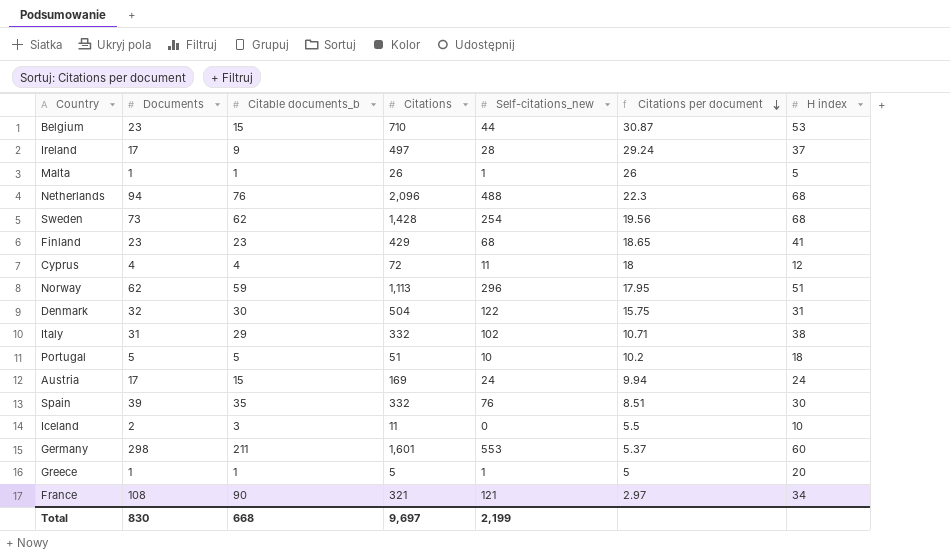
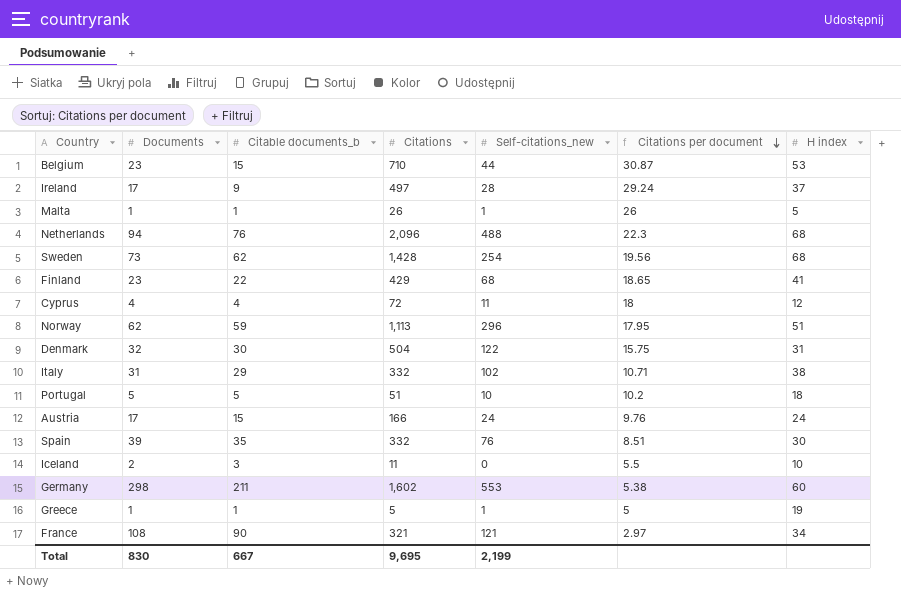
Finland | Citable documents_b: 23 -> 22
Austria | Citations: 169 -> 166
Austria | Citations per document: 9.94 -> 9.76
Germany | Citations: 1,601 -> 1,602
Germany | Citations per document: 5.37 -> 5.38
Greece | H index: 20 -> 19
Total | Citable documents_b: 668 -> 667
Total | Citations: 9,697 -> 9,695

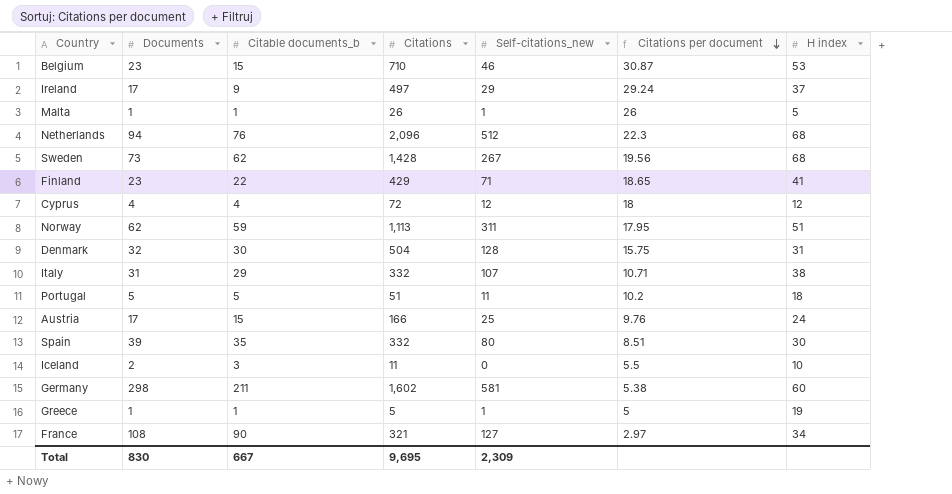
Belgium | Self-citations_new: 44 -> 46
Ireland | Self-citations_new: 28 -> 29
Netherlands | Self-citations_new: 488 -> 512
Sweden | Self-citations_new: 254 -> 267
Finland | Self-citations_new: 68 -> 71
Cyprus | Self-citations_new: 11 -> 12
Norway | Self-citations_new: 296 -> 311
Denmark | Self-citations_new: 122 -> 128
Italy | Self-citations_new: 102 -> 107
Portugal | Self-citations_new: 10 -> 11
Austria | Self-citations_new: 24 -> 25
Spain | Self-citations_new: 76 -> 80
Germany | Self-citations_new: 553 -> 581
France | Self-citations_new: 121 -> 127
Total | Self-citations_new: 2,199 -> 2,309

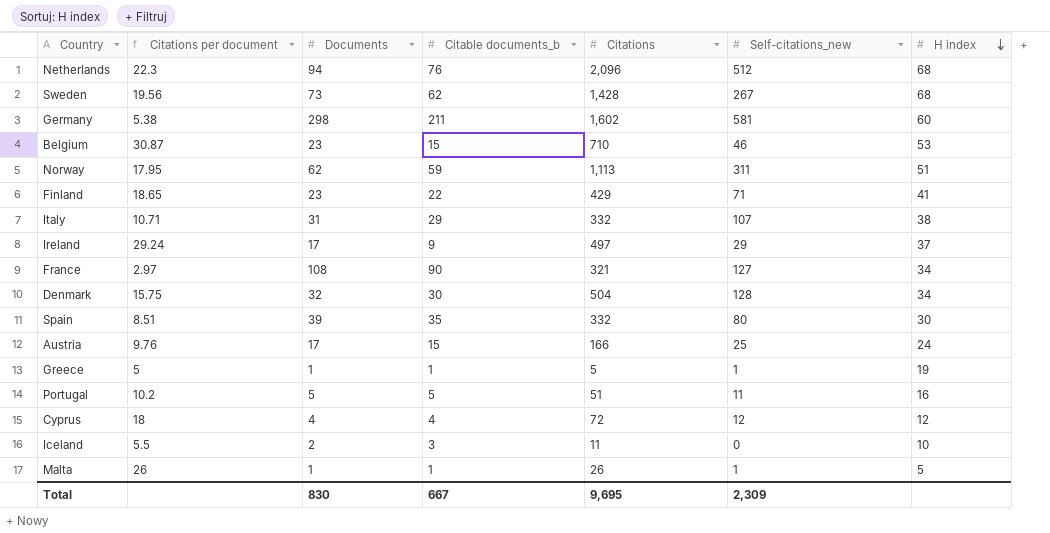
row order: Citations per document descending -> H index descending
column Citations per document | position: 6 -> 2
Denmark | H index: 31 -> 34
Portugal | H index: 18 -> 16

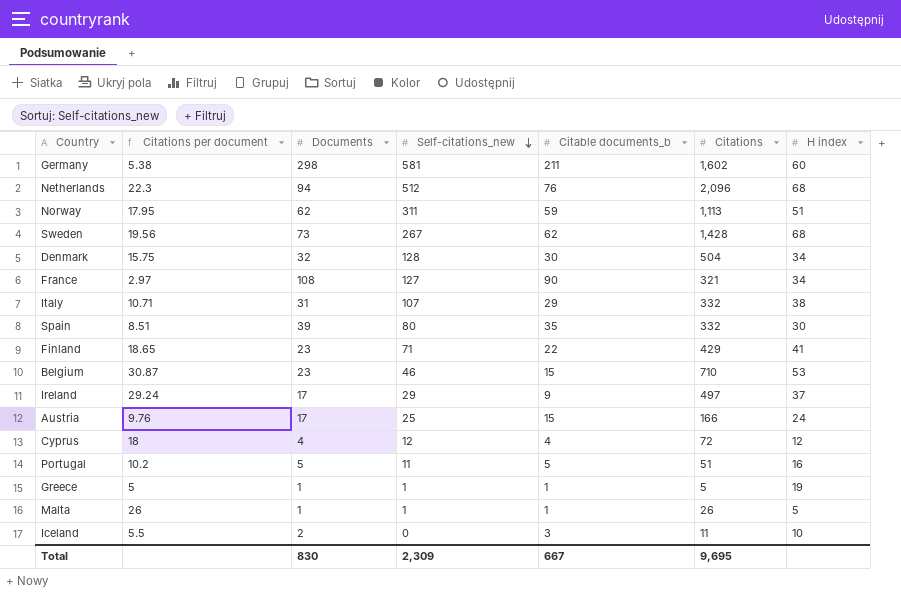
row order: H index descending -> Self-citations_new descending
column Self-citations_new | position: 6 -> 4

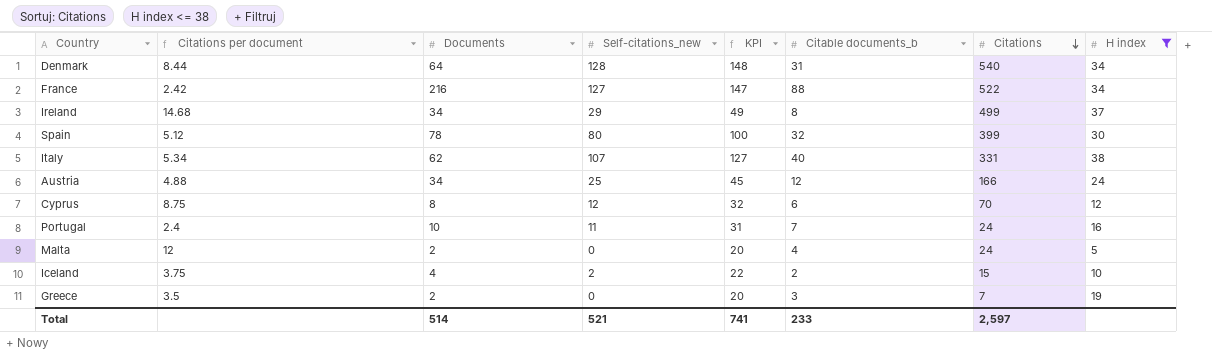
filter: none -> H index <= 38
row order: Self-citations_new descending -> Citations descending
column KPI | formula: none -> [Self-citations_new] + 20
Denmark | Citations per document: 15.75 -> 8.44
Denmark | Documents: 32 -> 64
Denmark | Citable documents_b: 30 -> 31
Denmark | Citations: 504 -> 540
France | Citations per document: 2.97 -> 2.42
France | Documents: 108 -> 216
France | Citable documents_b: 90 -> 88
France | Citations: 321 -> 522
Ireland | Citations per document: 29.24 -> 14.68
Ireland | Documents: 17 -> 34
Ireland | Citable documents_b: 9 -> 8
Ireland | Citations: 497 -> 499
Spain | Citations per document: 8.51 -> 5.12
Spain | Documents: 39 -> 78
Spain | Citable documents_b: 35 -> 32
Spain | Citations: 332 -> 399
Italy | Citations per document: 10.71 -> 5.34
Italy | Documents: 31 -> 62
Italy | Citable documents_b: 29 -> 40
Italy | Citations: 332 -> 331
Austria | Citations per document: 9.76 -> 4.88
Austria | Documents: 17 -> 34
Austria | Citable documents_b: 15 -> 12
Cyprus | Citations per document: 18 -> 8.75
Cyprus | Documents: 4 -> 8
Cyprus | Citable documents_b: 4 -> 6
Cyprus | Citations: 72 -> 70
Portugal | Citations per document: 10.2 -> 2.4
Portugal | Documents: 5 -> 10
Portugal | Citable documents_b: 5 -> 7
Portugal | Citations: 51 -> 24
Malta | Citations per document: 26 -> 12
Malta | Documents: 1 -> 2
Malta | Self-citations_new: 1 -> 0
Malta | Citable documents_b: 1 -> 4
Malta | Citations: 26 -> 24
Iceland | Citations per document: 5.5 -> 3.75
Iceland | Documents: 2 -> 4
Iceland | Self-citations_new: 0 -> 2
Iceland | Citable documents_b: 3 -> 2
Iceland | Citations: 11 -> 15
Greece | Citations per document: 5 -> 3.5
Greece | Documents: 1 -> 2
Greece | Self-citations_new: 1 -> 0
Greece | Citable documents_b: 1 -> 3
Greece | Citations: 5 -> 7
Total | Documents: 830 -> 514
Total | Self-citations_new: 2,309 -> 521
Total | Citable documents_b: 667 -> 233
Total | Citations: 9,695 -> 2,597

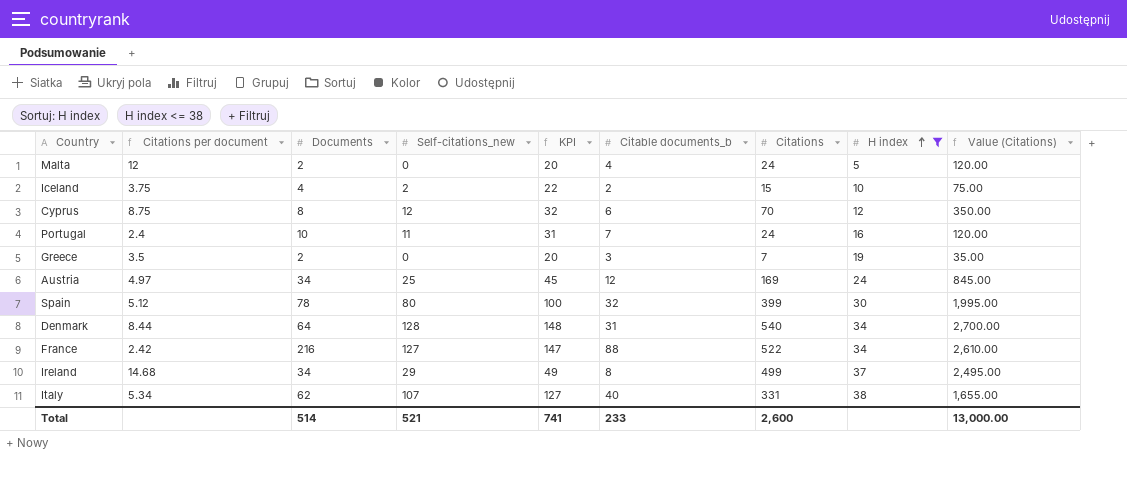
row order: Citations descending -> H index ascending
column Value (Citations) | formula: none -> [Citations] * 5
Austria | Citations per document: 4.88 -> 4.97
Austria | Citations: 166 -> 169
Total | Citations: 2,597 -> 2,600

